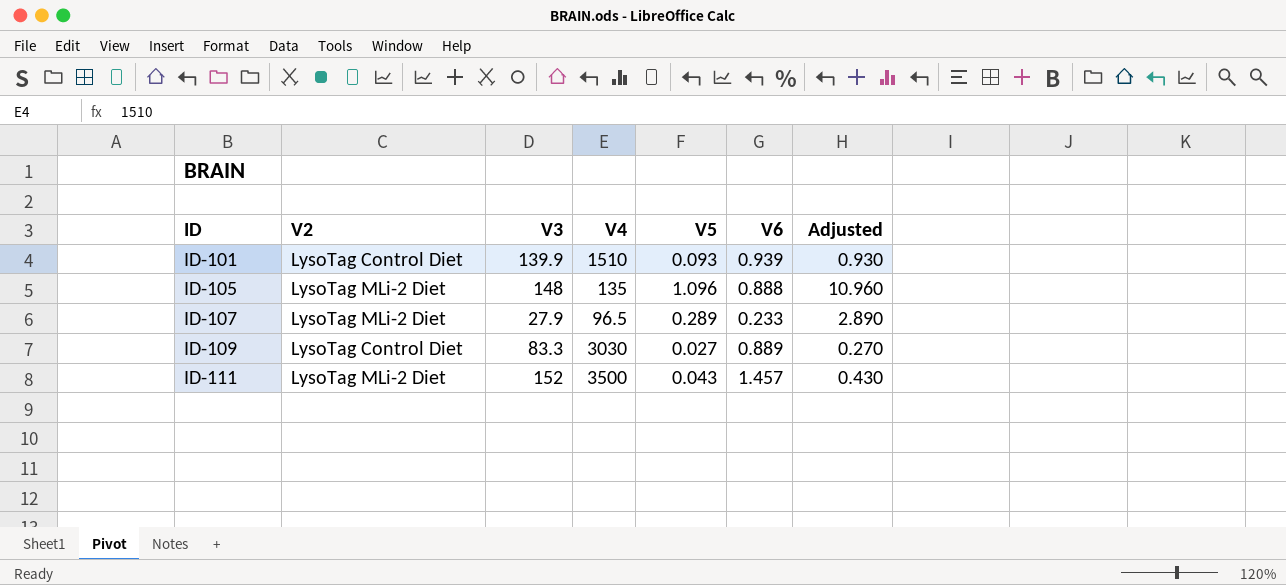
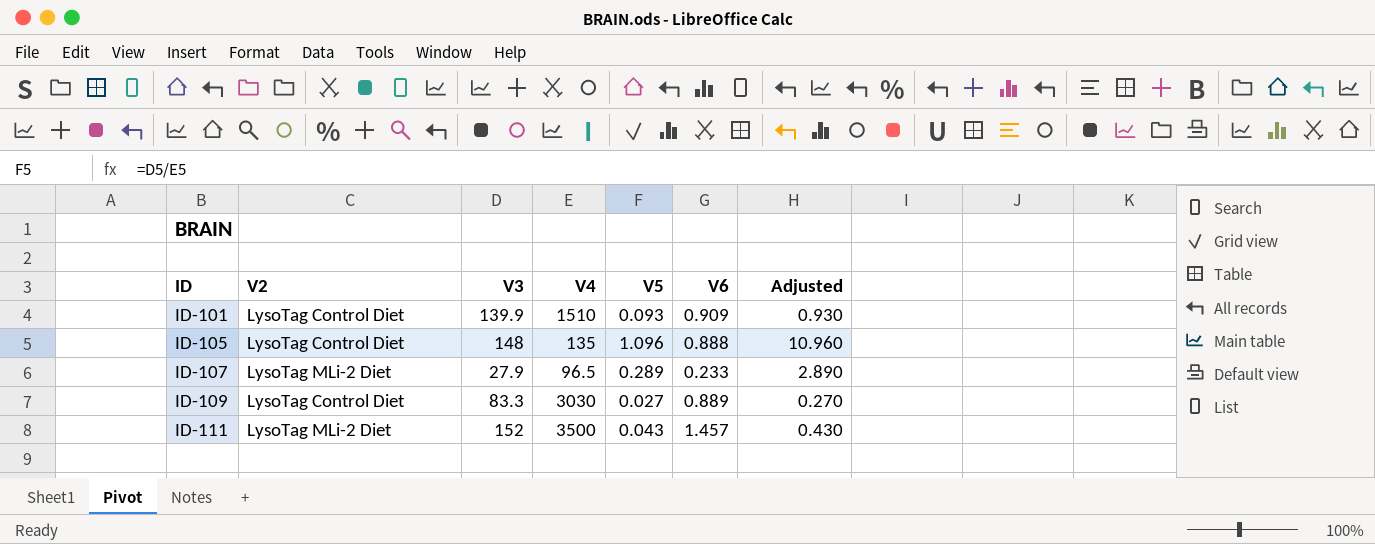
ID-101 | V6: 0.939 -> 0.909
ID-105 | V2: LysoTag MLi-2 Diet -> LysoTag Control Diet

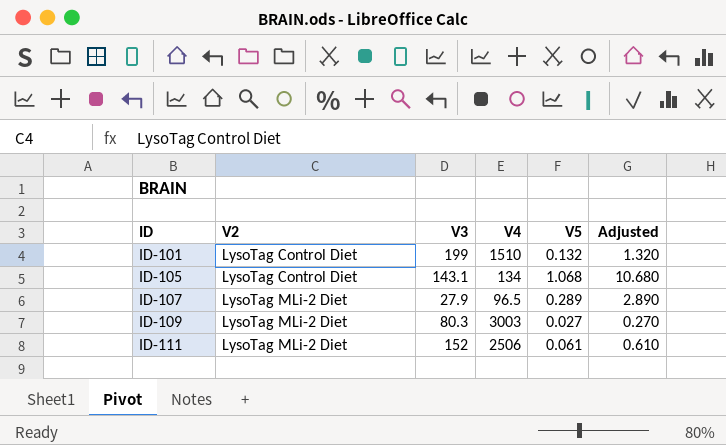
column V6 | position: 6 -> none
ID-101 | V3: 139.9 -> 199
ID-101 | V5: 0.093 -> 0.132
ID-101 | Adjusted: 0.930 -> 1.320
ID-105 | V3: 148 -> 143.1
ID-105 | V4: 135 -> 134
ID-105 | V5: 1.096 -> 1.068
ID-105 | Adjusted: 10.960 -> 10.680
ID-109 | V2: LysoTag Control Diet -> LysoTag MLi-2 Diet
ID-109 | V3: 83.3 -> 80.3
ID-109 | V4: 3030 -> 3003
ID-111 | V4: 3500 -> 2506
ID-111 | V5: 0.043 -> 0.061
ID-111 | Adjusted: 0.430 -> 0.610

